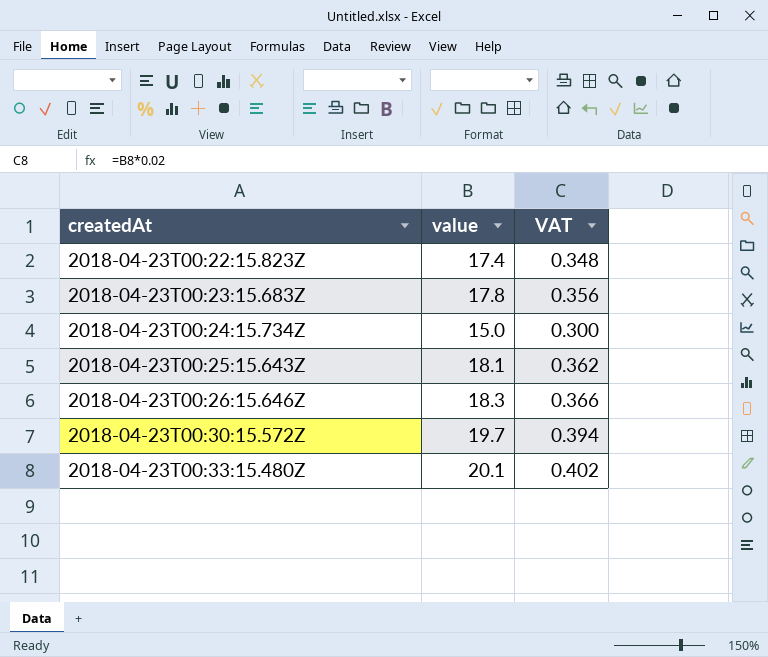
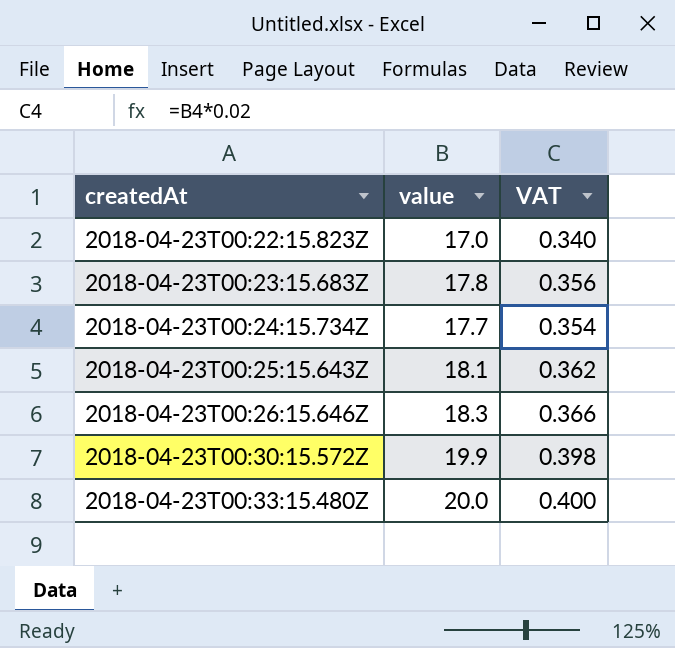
2018-04-23T00:22:15.823Z | value: 17.4 -> 17.0
2018-04-23T00:22:15.823Z | VAT: 0.348 -> 0.340
2018-04-23T00:24:15.734Z | value: 15.0 -> 17.7
2018-04-23T00:24:15.734Z | VAT: 0.300 -> 0.354
2018-04-23T00:30:15.572Z | value: 19.7 -> 19.9
2018-04-23T00:30:15.572Z | VAT: 0.394 -> 0.398
2018-04-23T00:33:15.480Z | value: 20.1 -> 20.0
2018-04-23T00:33:15.480Z | VAT: 0.402 -> 0.400

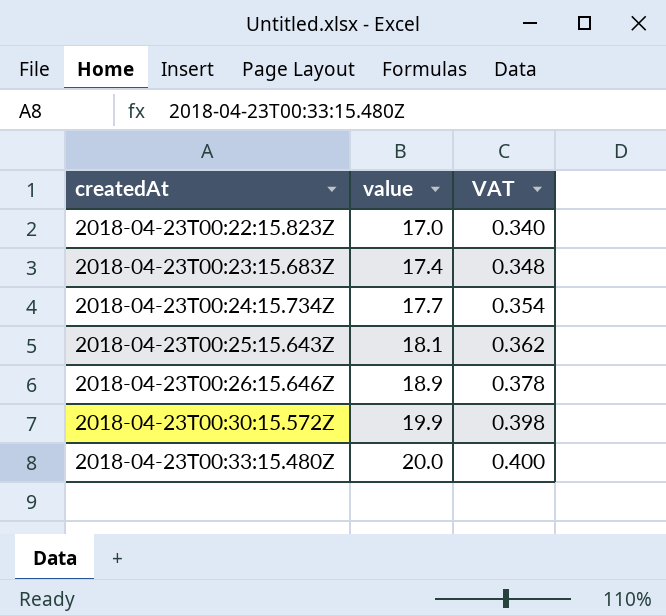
2018-04-23T00:23:15.683Z | value: 17.8 -> 17.4
2018-04-23T00:23:15.683Z | VAT: 0.356 -> 0.348
2018-04-23T00:26:15.646Z | value: 18.3 -> 18.9
2018-04-23T00:26:15.646Z | VAT: 0.366 -> 0.378

